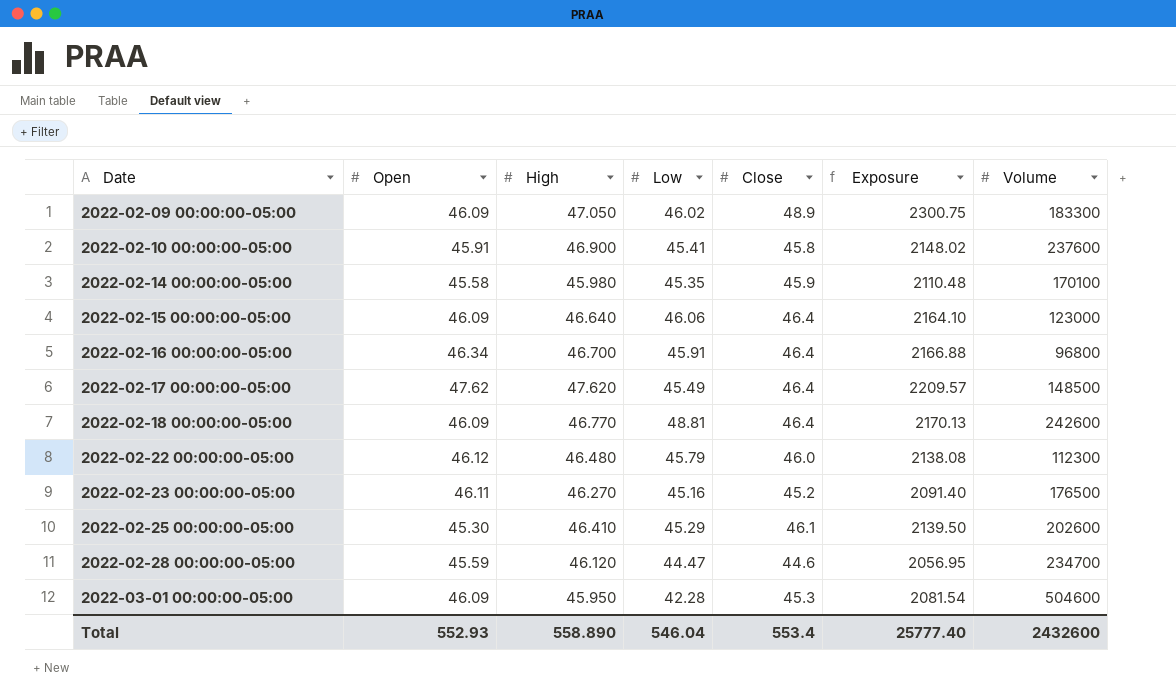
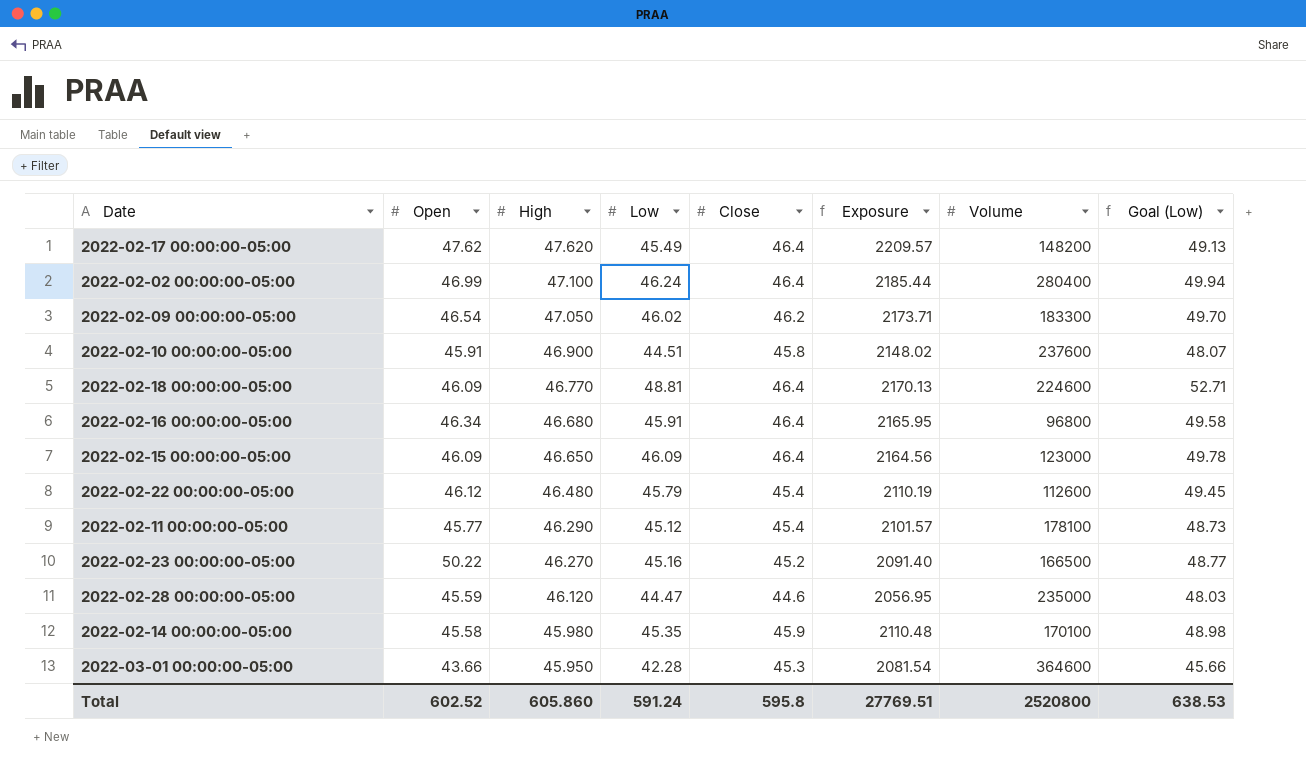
row order: Date ascending -> High descending
column Goal (Low) | formula: none -> [Low] * 1.08
row 2022-02-25 00:00:00-05:00: 45.30 | 46.410 | 45.29 | 46.1 | 2139.50 | 202600 -> none
2022-02-17 00:00:00-05:00 | Volume: 148500 -> 148200
row 2022-02-02 00:00:00-05:00: none -> 46.99 | 47.100 | 46.24 | 46.4 | 2185.44 | 280400 | 49.94
2022-02-09 00:00:00-05:00 | Open: 46.09 -> 46.54
2022-02-09 00:00:00-05:00 | Close: 48.9 -> 46.2
2022-02-09 00:00:00-05:00 | Exposure: 2300.75 -> 2173.71
2022-02-10 00:00:00-05:00 | Low: 45.41 -> 44.51
2022-02-18 00:00:00-05:00 | Volume: 242600 -> 224600
2022-02-16 00:00:00-05:00 | High: 46.700 -> 46.680
2022-02-16 00:00:00-05:00 | Exposure: 2166.88 -> 2165.95
2022-02-15 00:00:00-05:00 | High: 46.640 -> 46.650
2022-02-15 00:00:00-05:00 | Low: 46.06 -> 46.09
2022-02-15 00:00:00-05:00 | Exposure: 2164.10 -> 2164.56
2022-02-22 00:00:00-05:00 | Close: 46.0 -> 45.4
2022-02-22 00:00:00-05:00 | Exposure: 2138.08 -> 2110.19
2022-02-22 00:00:00-05:00 | Volume: 112300 -> 112600
row 2022-02-11 00:00:00-05:00: none -> 45.77 | 46.290 | 45.12 | 45.4 | 2101.57 | 178100 | 48.73
2022-02-23 00:00:00-05:00 | Open: 46.11 -> 50.22
2022-02-23 00:00:00-05:00 | Volume: 176500 -> 166500
2022-02-28 00:00:00-05:00 | Volume: 234700 -> 235000
2022-03-01 00:00:00-05:00 | Open: 46.09 -> 43.66
2022-03-01 00:00:00-05:00 | Volume: 504600 -> 364600
Total | Open: 552.93 -> 602.52
Total | High: 558.890 -> 605.860
Total | Low: 546.04 -> 591.24
Total | Close: 553.4 -> 595.8
Total | Exposure: 25777.40 -> 27769.51
Total | Volume: 2432600 -> 2520800

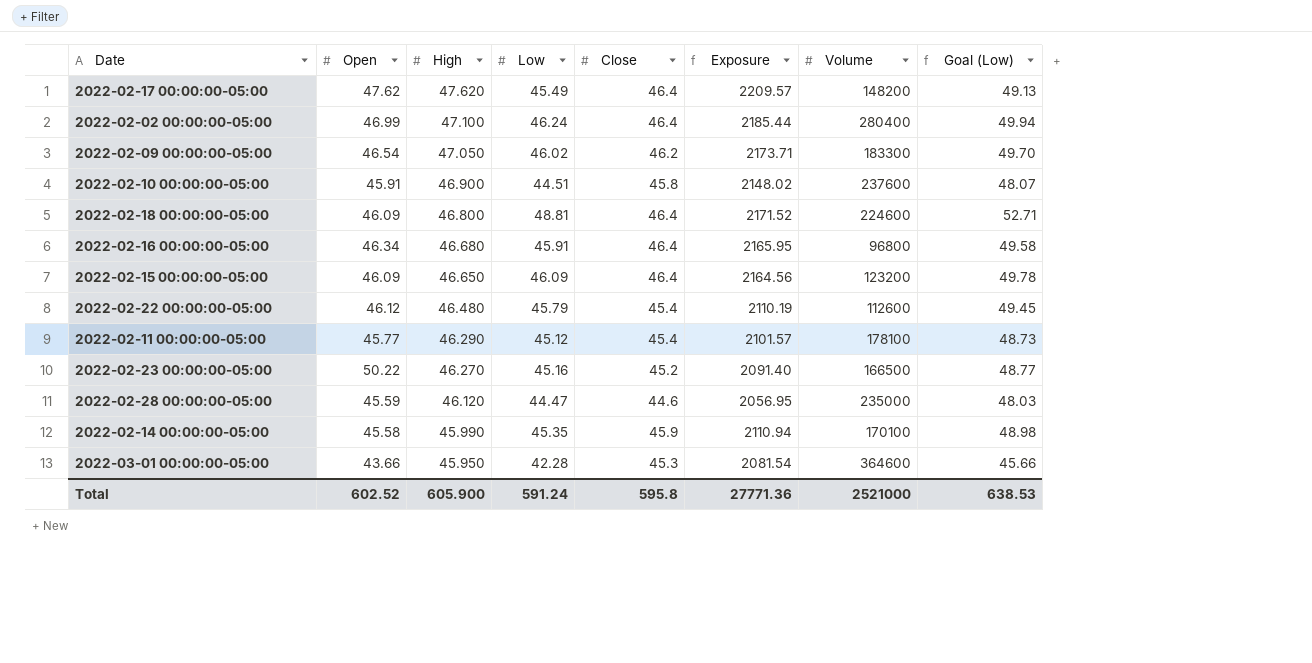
2022-02-18 00:00:00-05:00 | High: 46.770 -> 46.800
2022-02-18 00:00:00-05:00 | Exposure: 2170.13 -> 2171.52
2022-02-15 00:00:00-05:00 | Volume: 123000 -> 123200
2022-02-14 00:00:00-05:00 | High: 45.980 -> 45.990
2022-02-14 00:00:00-05:00 | Exposure: 2110.48 -> 2110.94
Total | High: 605.860 -> 605.900
Total | Exposure: 27769.51 -> 27771.36
Total | Volume: 2520800 -> 2521000

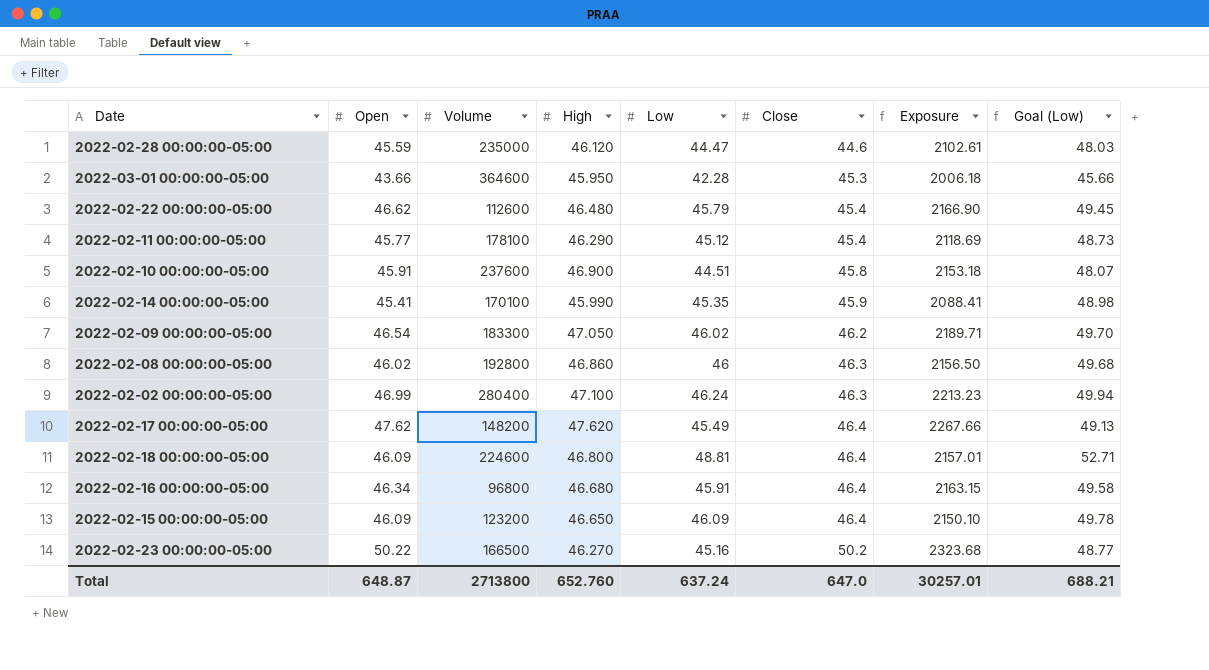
row order: High descending -> Close ascending
column Volume | position: 7 -> 3
column Exposure | formula: [High] * [Close] -> [Open] * [High]
2022-02-22 00:00:00-05:00 | Open: 46.12 -> 46.62
2022-02-14 00:00:00-05:00 | Open: 45.58 -> 45.41
row 2022-02-08 00:00:00-05:00: none -> 46.02 | 192800 | 46.860 | 46 | 46.3 | 2156.50 | 49.68
2022-02-02 00:00:00-05:00 | Close: 46.4 -> 46.3
2022-02-23 00:00:00-05:00 | Close: 45.2 -> 50.2
Total | Open: 602.52 -> 648.87
Total | Volume: 2521000 -> 2713800
Total | High: 605.900 -> 652.760
Total | Low: 591.24 -> 637.24
Total | Close: 595.8 -> 647.0
Total | Exposure: 27771.36 -> 30257.01
Total | Goal (Low): 638.53 -> 688.21

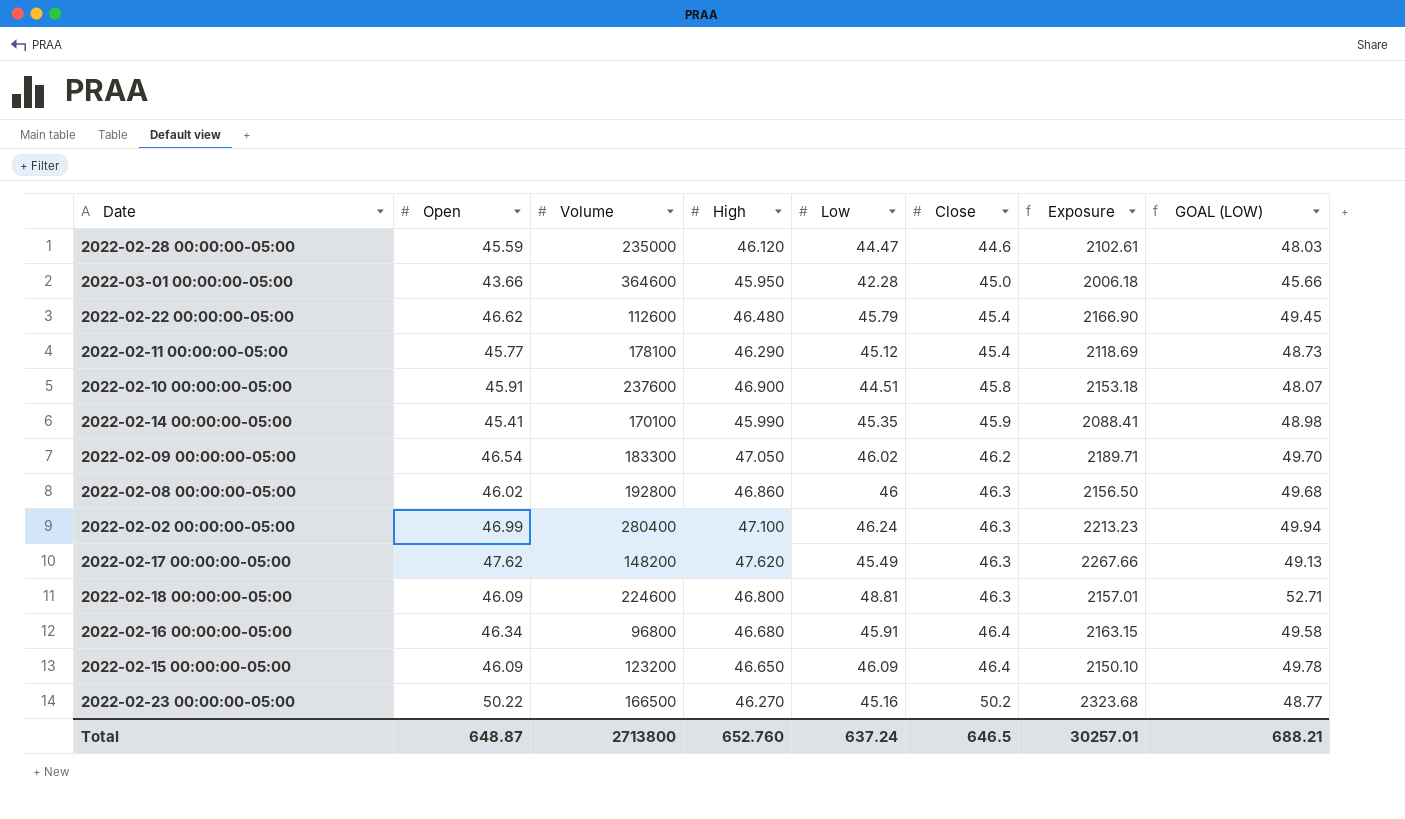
column name: Goal (Low) -> GOAL (LOW)
2022-03-01 00:00:00-05:00 | Close: 45.3 -> 45.0
2022-02-17 00:00:00-05:00 | Close: 46.4 -> 46.3
2022-02-18 00:00:00-05:00 | Close: 46.4 -> 46.3
Total | Close: 647.0 -> 646.5

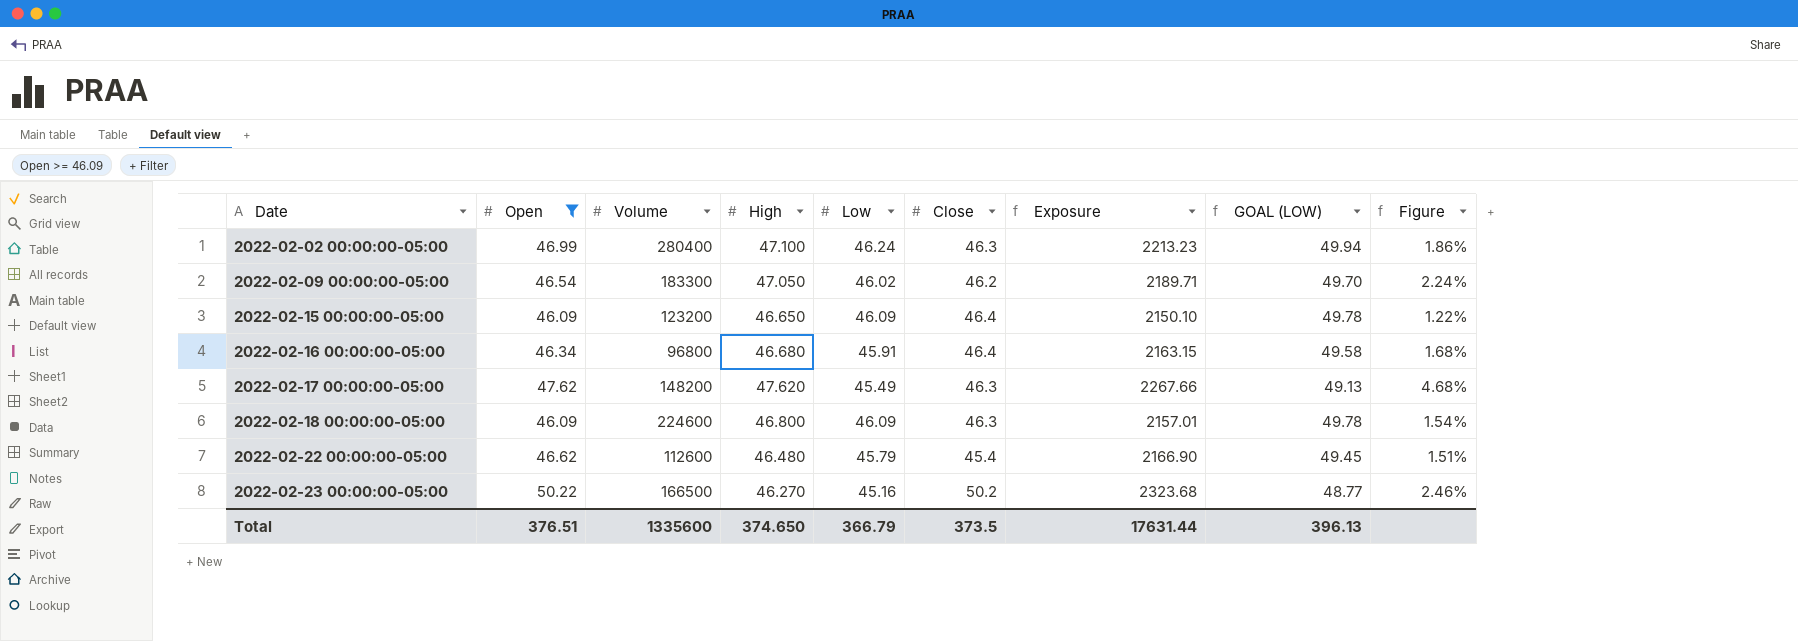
filter: none -> Open >= 46.09
row order: Close ascending -> Date ascending
column Figure | formula: none -> ([High] - [Low]) / [Low]
2022-02-18 00:00:00-05:00 | Low: 48.81 -> 46.09
2022-02-18 00:00:00-05:00 | GOAL (LOW): 52.71 -> 49.78
Total | Open: 648.87 -> 376.51
Total | Volume: 2713800 -> 1335600
Total | High: 652.760 -> 374.650
Total | Low: 637.24 -> 366.79
Total | Close: 646.5 -> 373.5
Total | Exposure: 30257.01 -> 17631.44
Total | GOAL (LOW): 688.21 -> 396.13

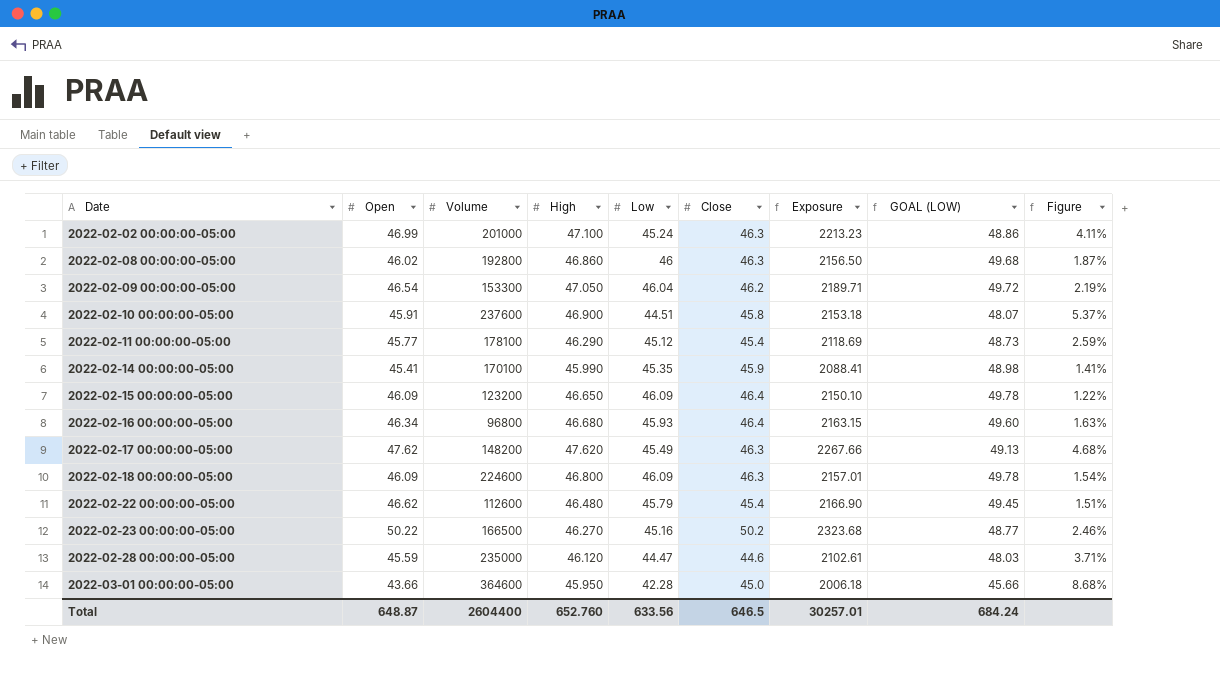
filter: Open >= 46.09 -> none
2022-02-02 00:00:00-05:00 | Volume: 280400 -> 201000
2022-02-02 00:00:00-05:00 | Low: 46.24 -> 45.24
2022-02-02 00:00:00-05:00 | GOAL (LOW): 49.94 -> 48.86
2022-02-02 00:00:00-05:00 | Figure: 1.86% -> 4.11%
2022-02-09 00:00:00-05:00 | Volume: 183300 -> 153300
2022-02-09 00:00:00-05:00 | Low: 46.02 -> 46.04
2022-02-09 00:00:00-05:00 | GOAL (LOW): 49.70 -> 49.72
2022-02-09 00:00:00-05:00 | Figure: 2.24% -> 2.19%
2022-02-16 00:00:00-05:00 | Low: 45.91 -> 45.93
2022-02-16 00:00:00-05:00 | GOAL (LOW): 49.58 -> 49.60
2022-02-16 00:00:00-05:00 | Figure: 1.68% -> 1.63%
Total | Open: 376.51 -> 648.87
Total | Volume: 1335600 -> 2604400
Total | High: 374.650 -> 652.760
Total | Low: 366.79 -> 633.56
Total | Close: 373.5 -> 646.5
Total | Exposure: 17631.44 -> 30257.01
Total | GOAL (LOW): 396.13 -> 684.24

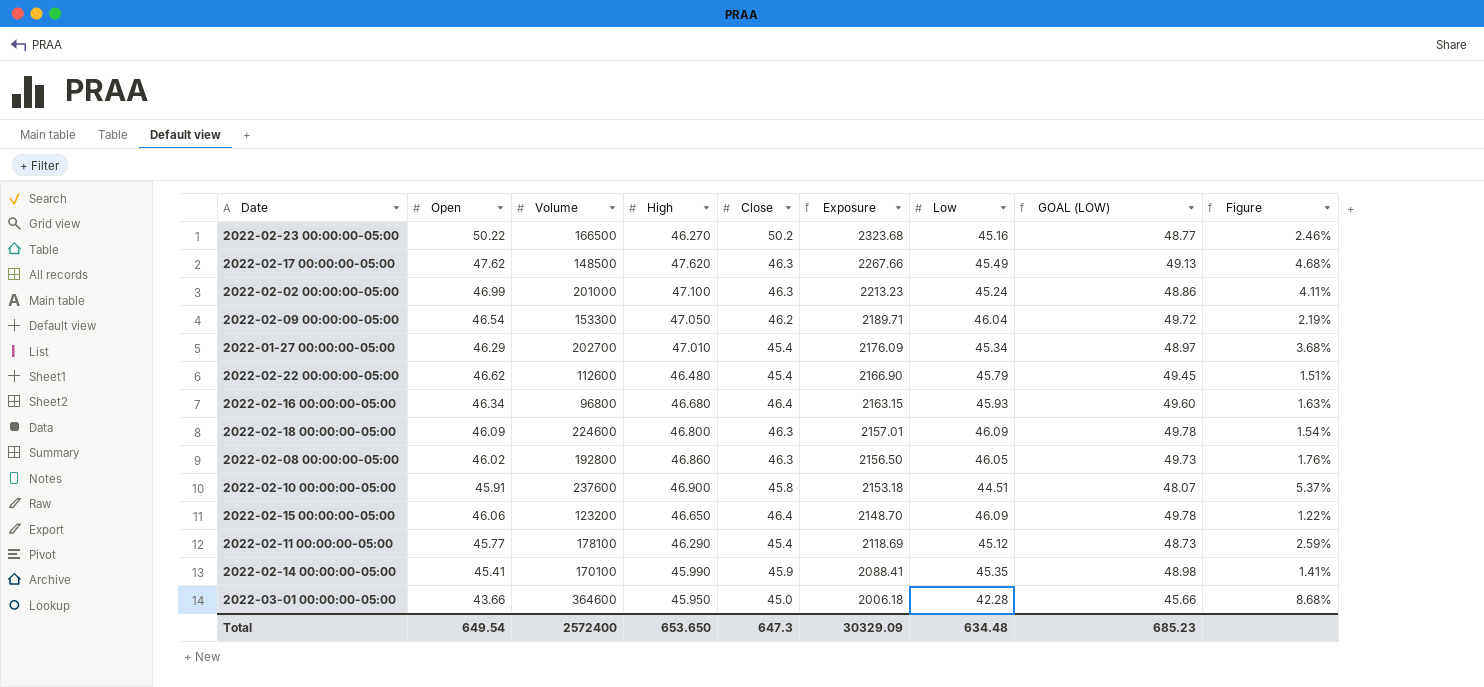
row order: Date ascending -> Exposure descending
column Low | position: 5 -> 7
row 2022-02-28 00:00:00-05:00: 45.59 | 235000 | 46.120 | 44.47 | 44.6 | 2102.61 | 48.03 | 3.71% -> none
2022-02-17 00:00:00-05:00 | Volume: 148200 -> 148500
row 2022-01-27 00:00:00-05:00: none -> 46.29 | 202700 | 47.010 | 45.4 | 2176.09 | 45.34 | 48.97 | 3.68%
2022-02-08 00:00:00-05:00 | Low: 46 -> 46.05
2022-02-08 00:00:00-05:00 | GOAL (LOW): 49.68 -> 49.73
2022-02-08 00:00:00-05:00 | Figure: 1.87% -> 1.76%
2022-02-15 00:00:00-05:00 | Open: 46.09 -> 46.06
2022-02-15 00:00:00-05:00 | Exposure: 2150.10 -> 2148.70
Total | Open: 648.87 -> 649.54
Total | Volume: 2604400 -> 2572400
Total | High: 652.760 -> 653.650
Total | Close: 646.5 -> 647.3
Total | Exposure: 30257.01 -> 30329.09
Total | Low: 633.56 -> 634.48
Total | GOAL (LOW): 684.24 -> 685.23

